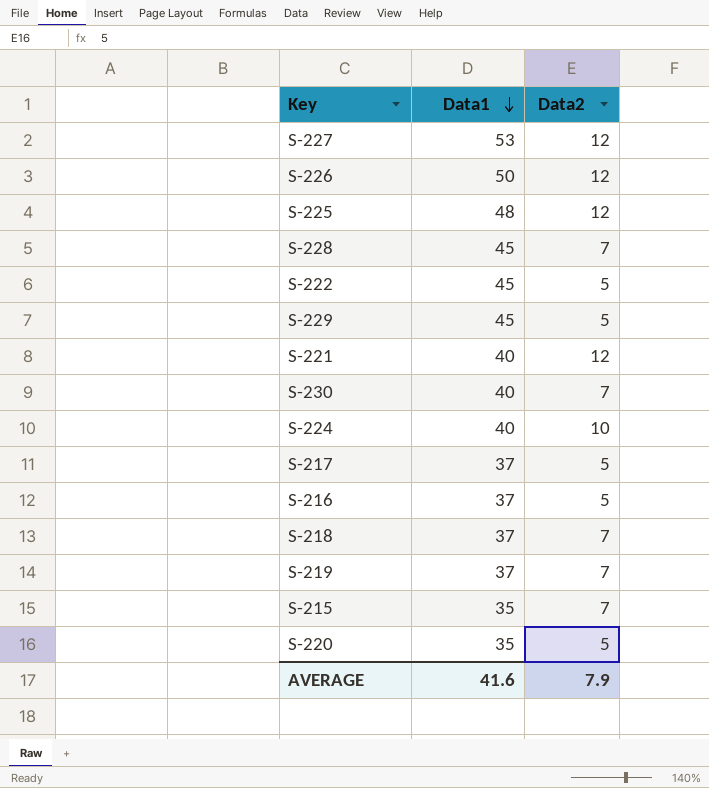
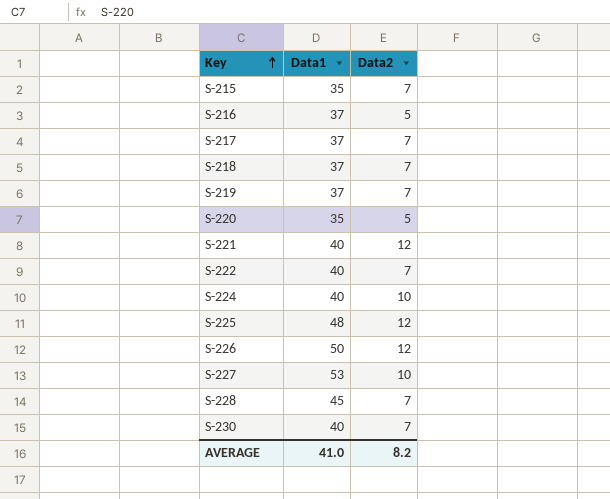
row order: Data1 descending -> Key ascending
row S-229: 45 | 5 -> none
S-217 | Data2: 5 -> 7
S-222 | Data1: 45 -> 40
S-222 | Data2: 5 -> 7
S-227 | Data2: 12 -> 10
AVERAGE | Data1: 41.6 -> 41.0
AVERAGE | Data2: 7.9 -> 8.2

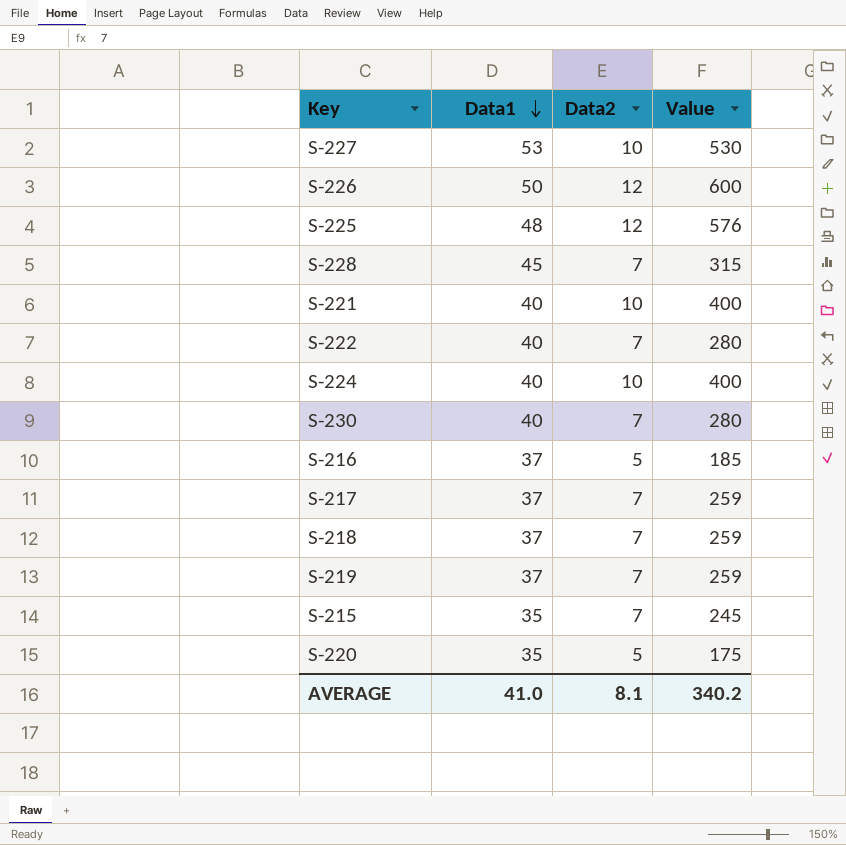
row order: Key ascending -> Data1 descending
column Value | formula: none -> [Data1] * [Data2]
S-221 | Data2: 12 -> 10
AVERAGE | Data2: 8.2 -> 8.1

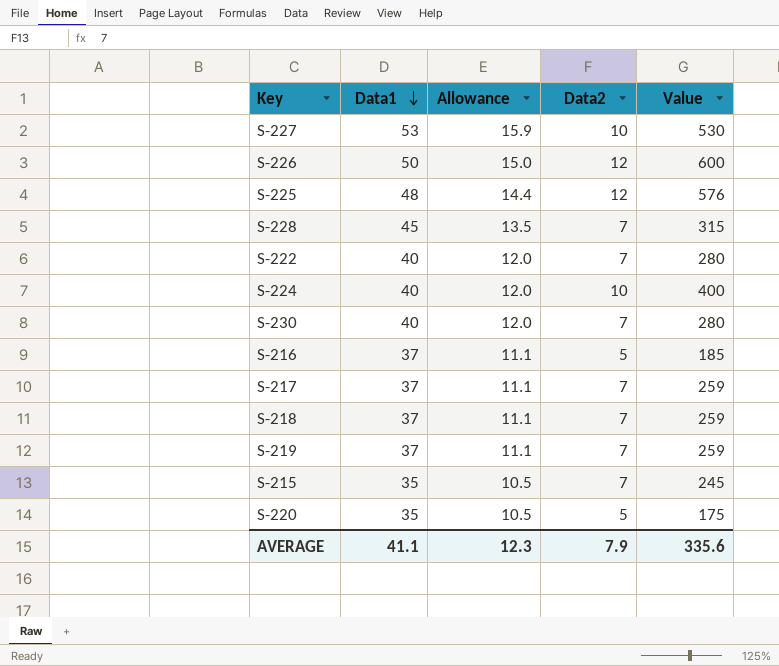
column Allowance | formula: none -> [Data1] * 0.3
row S-221: 40 | 10 | 400 -> none
AVERAGE | Data1: 41.0 -> 41.1
AVERAGE | Data2: 8.1 -> 7.9
AVERAGE | Value: 340.2 -> 335.6

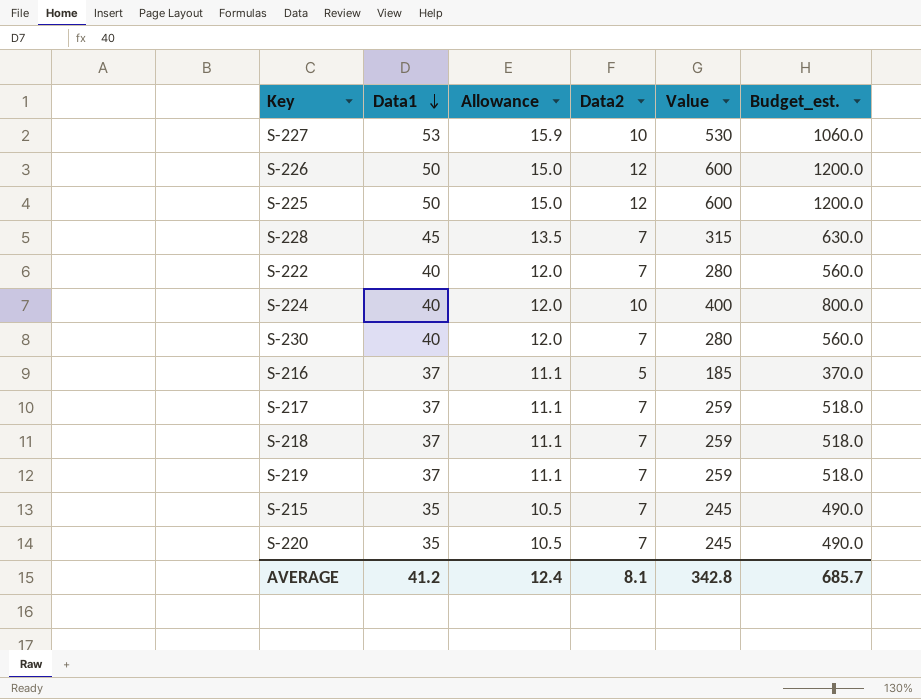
column Budget_est. | formula: none -> [Value] * 2
S-225 | Data1: 48 -> 50
S-225 | Allowance: 14.4 -> 15.0
S-225 | Value: 576 -> 600
S-220 | Data2: 5 -> 7
S-220 | Value: 175 -> 245
AVERAGE | Data1: 41.1 -> 41.2
AVERAGE | Allowance: 12.3 -> 12.4
AVERAGE | Data2: 7.9 -> 8.1
AVERAGE | Value: 335.6 -> 342.8

